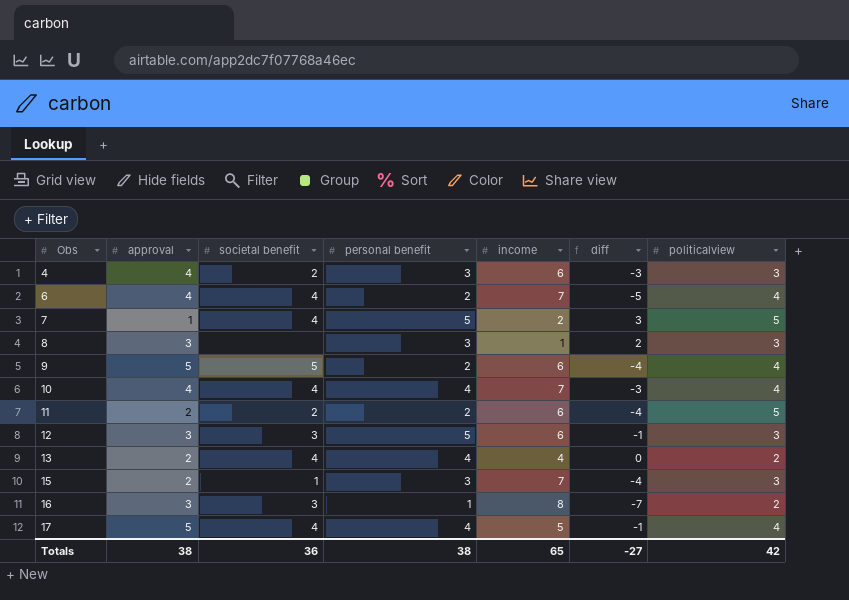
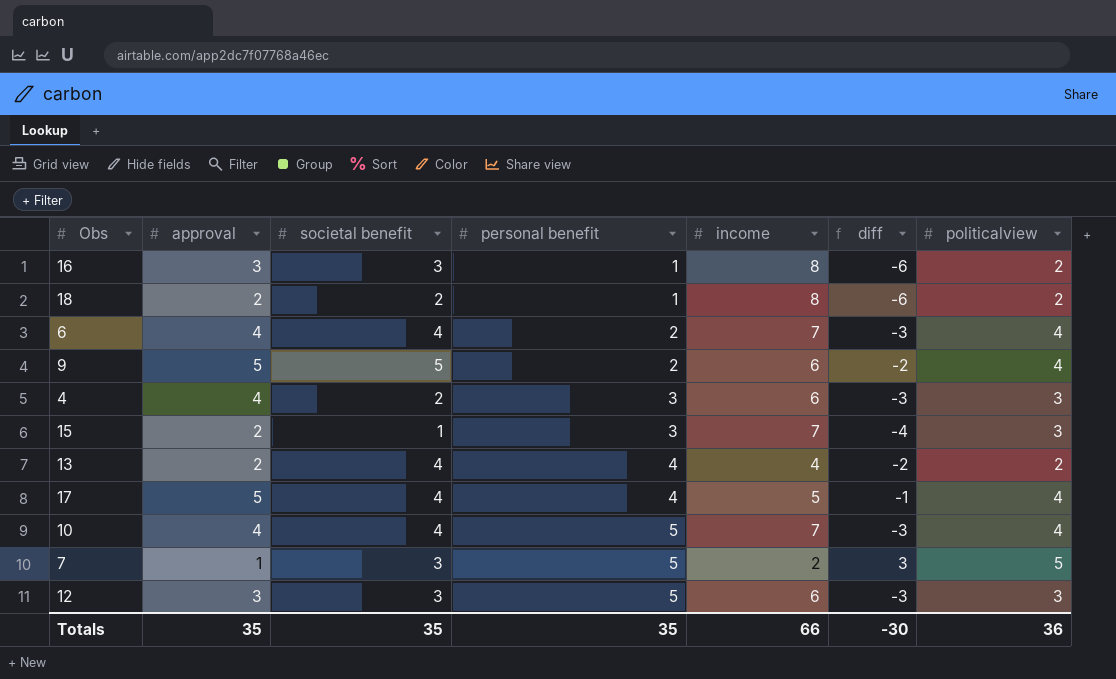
row order: Obs ascending -> personal benefit ascending
column diff | formula: [personal benefit] - [income] -> [politicalview] - [income]
row 8: 3 | none | 3 | 1 | 2 | 3 -> none
row 11: 2 | 2 | 2 | 6 | -4 | 5 -> none
row 18: none -> 2 | 2 | 1 | 8 | -6 | 2
10 | personal benefit: 4 -> 5
7 | societal benefit: 4 -> 3
Totals | approval: 38 -> 35
Totals | societal benefit: 36 -> 35
Totals | personal benefit: 38 -> 35
Totals | income: 65 -> 66
Totals | diff: -27 -> -30
Totals | politicalview: 42 -> 36

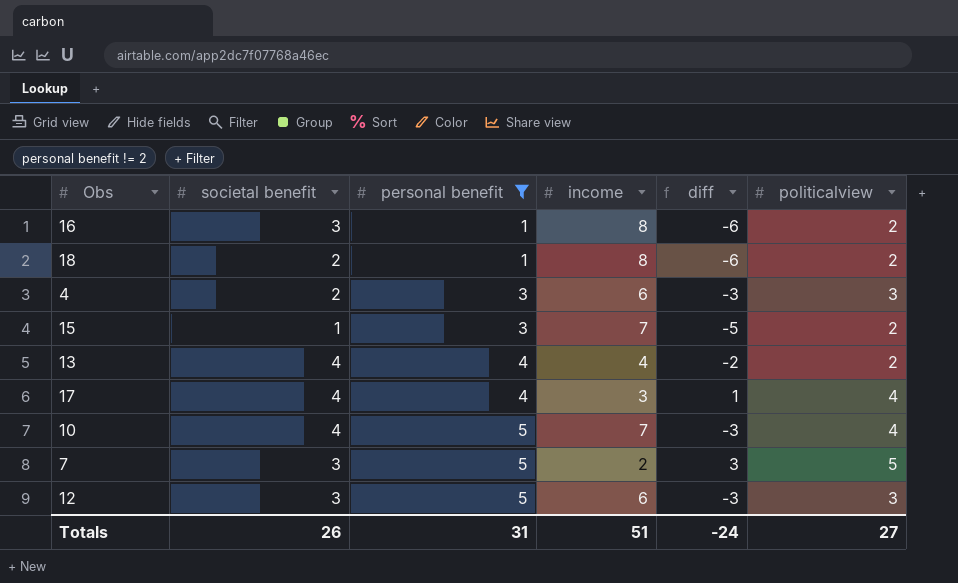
filter: none -> personal benefit != 2
column approval | position: 2 -> none
15 | diff: -4 -> -5
15 | politicalview: 3 -> 2
17 | income: 5 -> 3
17 | diff: -1 -> 1
Totals | societal benefit: 35 -> 26
Totals | personal benefit: 35 -> 31
Totals | income: 66 -> 51
Totals | diff: -30 -> -24
Totals | politicalview: 36 -> 27

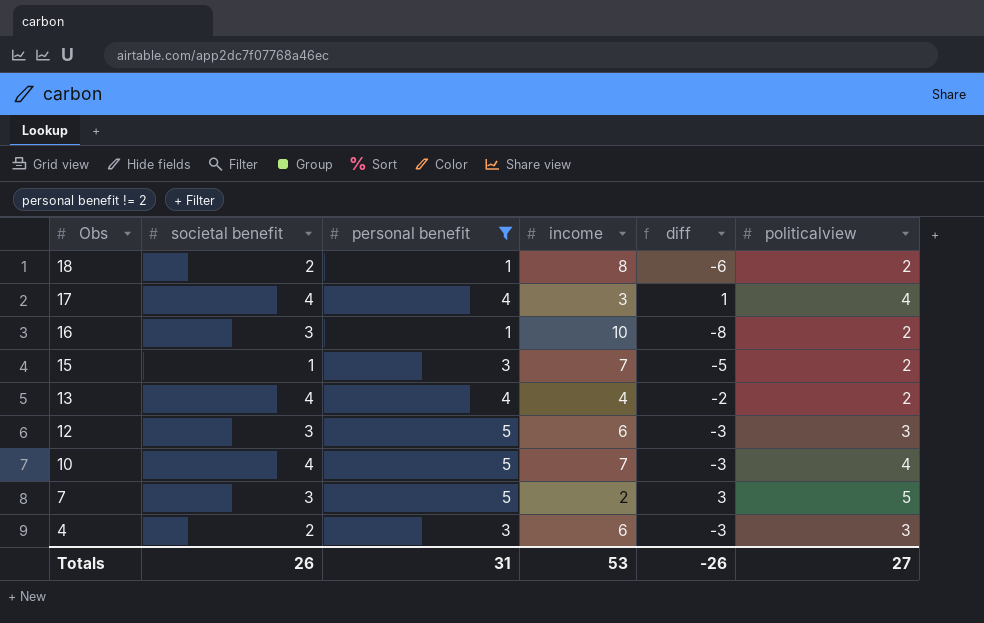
row order: personal benefit ascending -> Obs descending
16 | income: 8 -> 10
16 | diff: -6 -> -8
Totals | income: 51 -> 53
Totals | diff: -24 -> -26

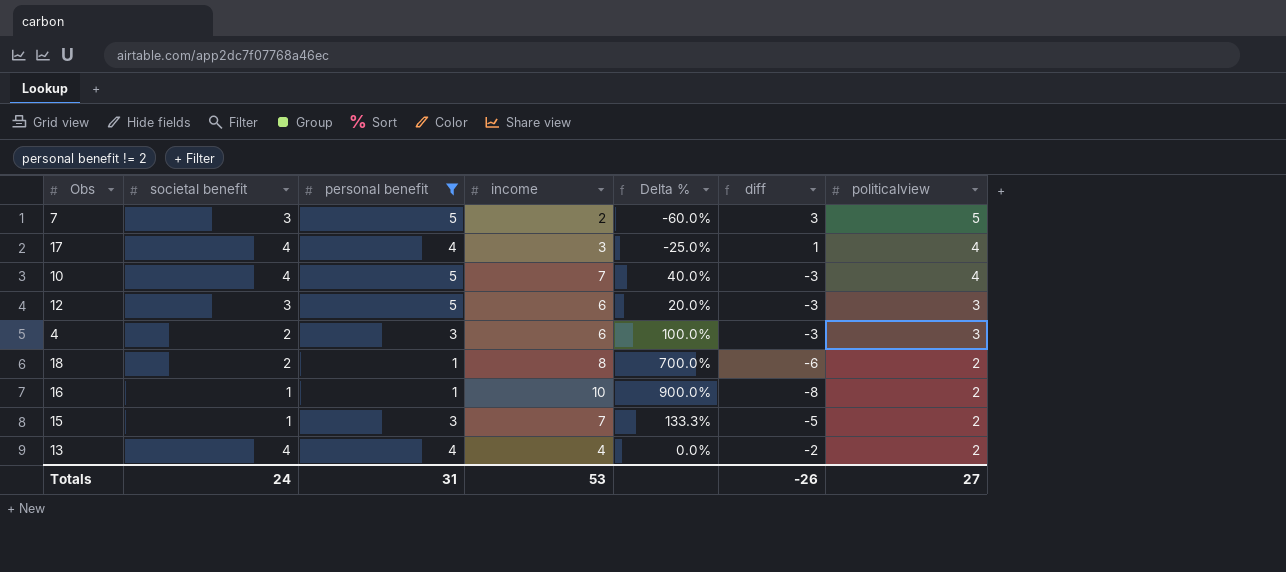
row order: Obs descending -> politicalview descending
column Delta % | formula: none -> ([income] - [personal benefit]) / [personal benefit]
16 | societal benefit: 3 -> 1
Totals | societal benefit: 26 -> 24

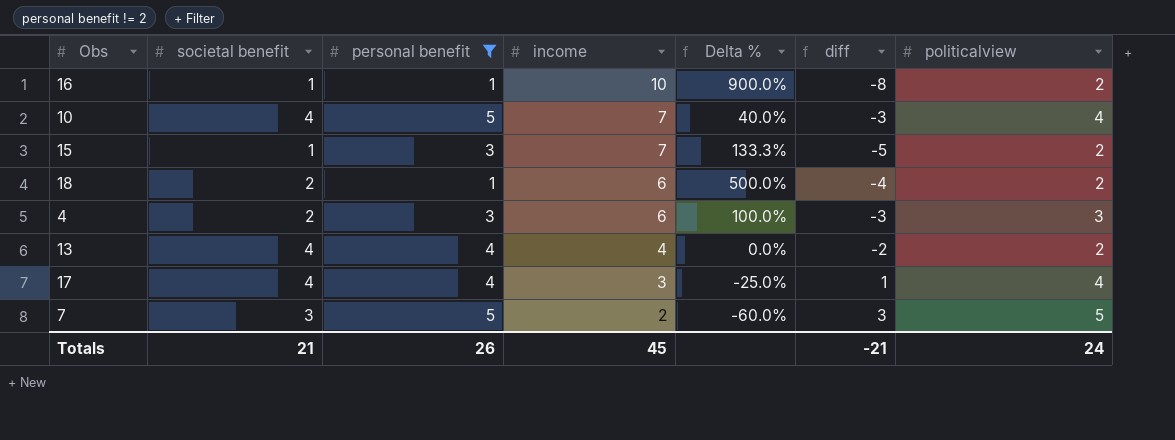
row order: politicalview descending -> income descending
row 12: 3 | 5 | 6 | 20.0% | -3 | 3 -> none
18 | income: 8 -> 6
18 | Delta %: 700.0% -> 500.0%
18 | diff: -6 -> -4
Totals | societal benefit: 24 -> 21
Totals | personal benefit: 31 -> 26
Totals | income: 53 -> 45
Totals | diff: -26 -> -21
Totals | politicalview: 27 -> 24

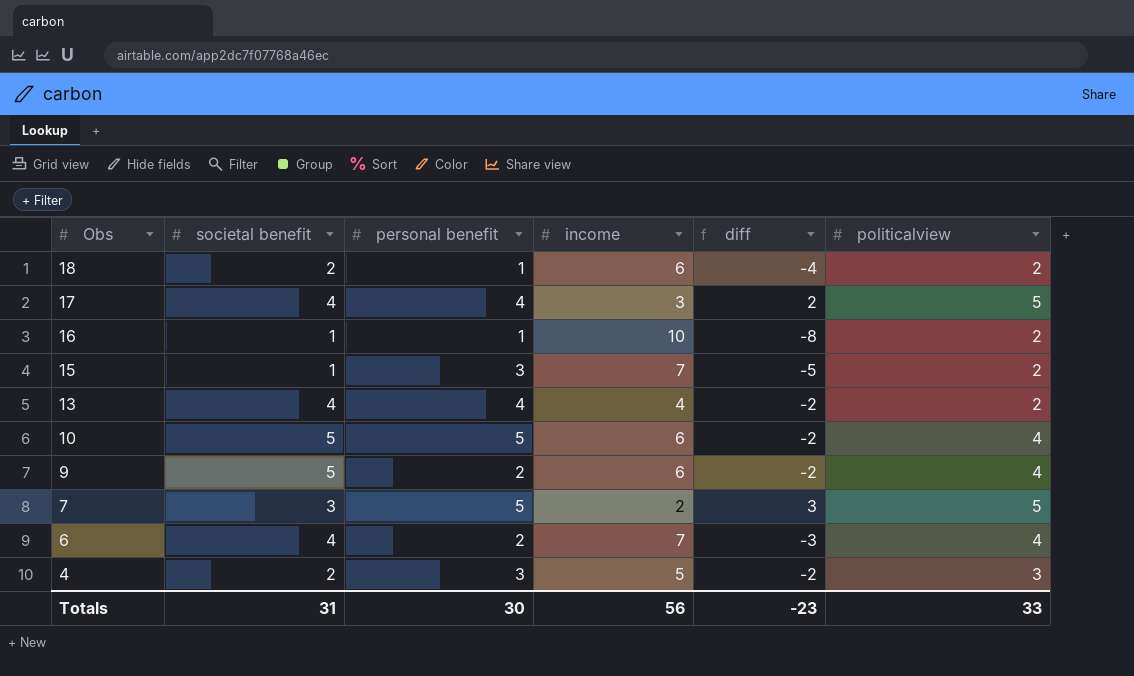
filter: personal benefit != 2 -> none
row order: income descending -> Obs descending
column Delta % | formula: ([income] - [personal benefit]) / [personal benefit] -> none
17 | diff: 1 -> 2
17 | politicalview: 4 -> 5
10 | societal benefit: 4 -> 5
10 | income: 7 -> 6
10 | diff: -3 -> -2
4 | income: 6 -> 5
4 | diff: -3 -> -2
Totals | societal benefit: 21 -> 31
Totals | personal benefit: 26 -> 30
Totals | income: 45 -> 56
Totals | diff: -21 -> -23
Totals | politicalview: 24 -> 33

